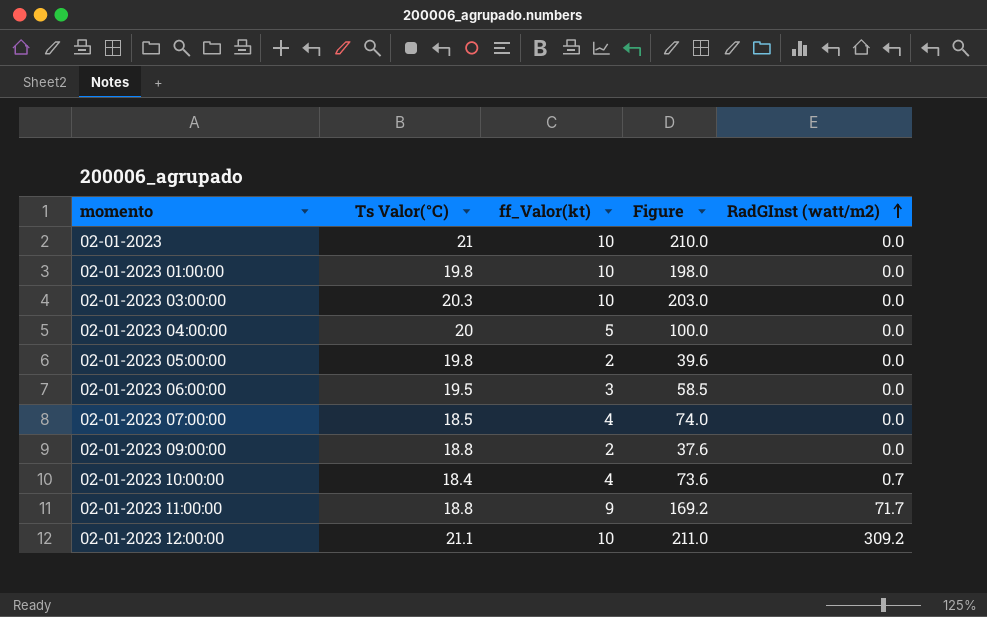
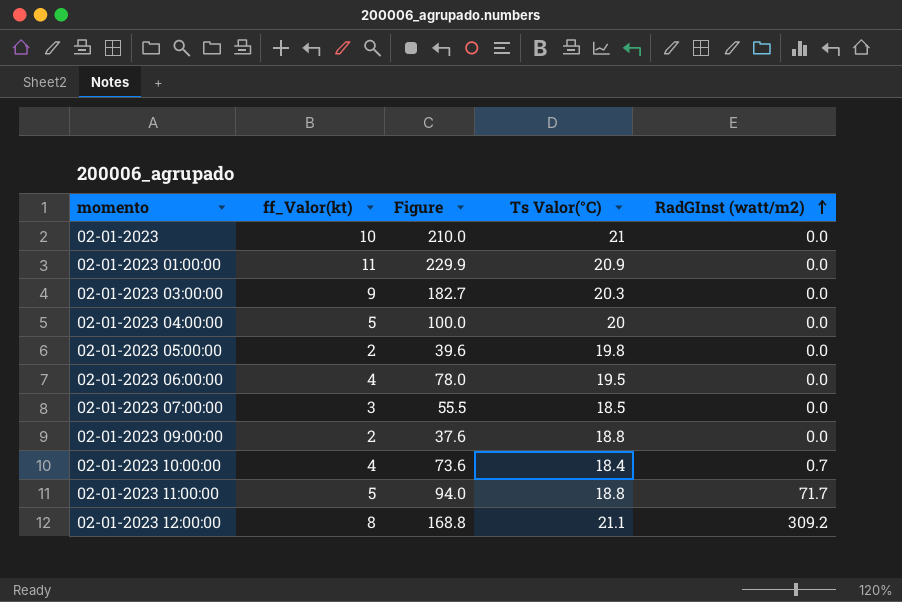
column Ts Valor(°C) | position: 2 -> 4
02-01-2023 01:00:00 | ff_Valor(kt): 10 -> 11
02-01-2023 01:00:00 | Figure: 198.0 -> 229.9
02-01-2023 01:00:00 | Ts Valor(°C): 19.8 -> 20.9
02-01-2023 03:00:00 | ff_Valor(kt): 10 -> 9
02-01-2023 03:00:00 | Figure: 203.0 -> 182.7
02-01-2023 06:00:00 | ff_Valor(kt): 3 -> 4
02-01-2023 06:00:00 | Figure: 58.5 -> 78.0
02-01-2023 07:00:00 | ff_Valor(kt): 4 -> 3
02-01-2023 07:00:00 | Figure: 74.0 -> 55.5
02-01-2023 11:00:00 | ff_Valor(kt): 9 -> 5
02-01-2023 11:00:00 | Figure: 169.2 -> 94.0
02-01-2023 12:00:00 | ff_Valor(kt): 10 -> 8
02-01-2023 12:00:00 | Figure: 211.0 -> 168.8

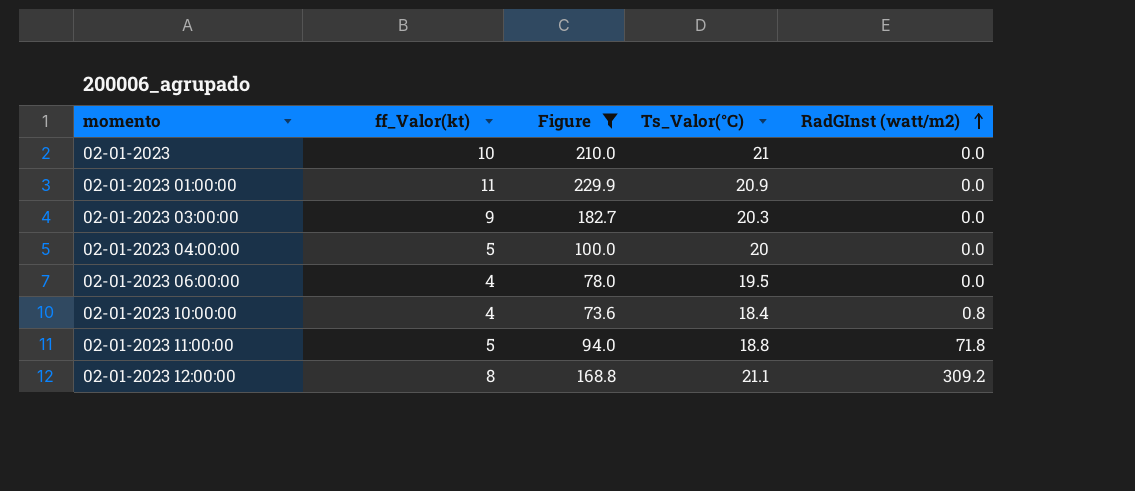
filter: none -> Figure >= 73.6
column name: Ts Valor(°C) -> Ts_Valor(°C)
02-01-2023 10:00:00 | RadGInst (watt/m2): 0.7 -> 0.8
02-01-2023 11:00:00 | RadGInst (watt/m2): 71.7 -> 71.8

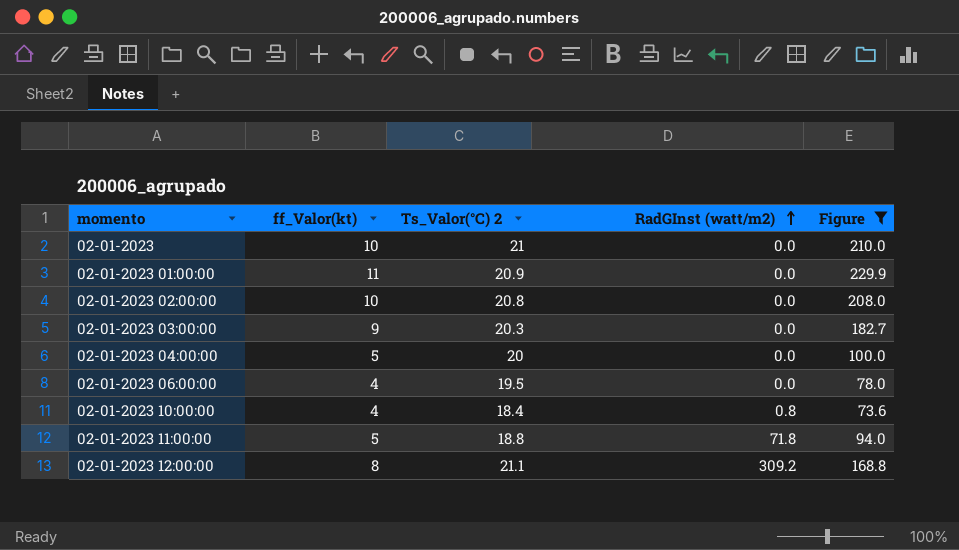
column name: Ts_Valor(°C) -> Ts_Valor(°C) 2
column Figure | position: 3 -> 5
row 02-01-2023 02:00:00: none -> 10 | 20.8 | 0.0 | 208.0

